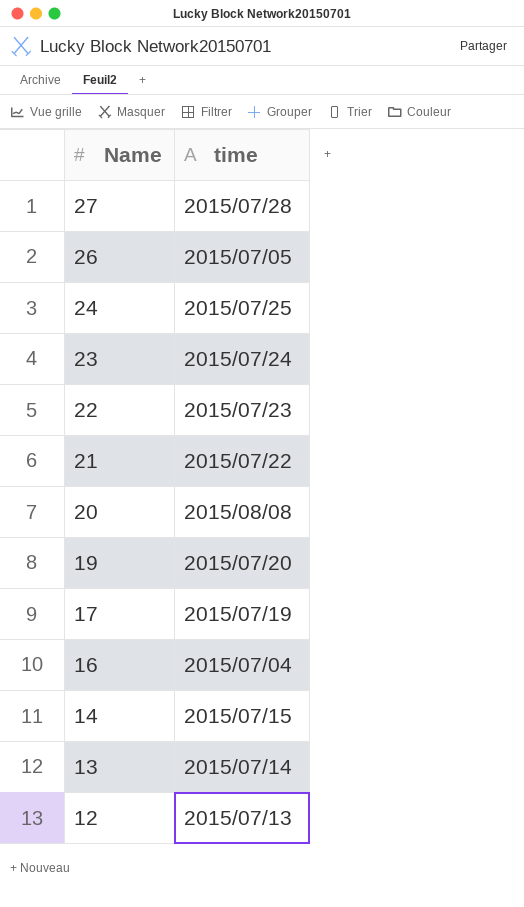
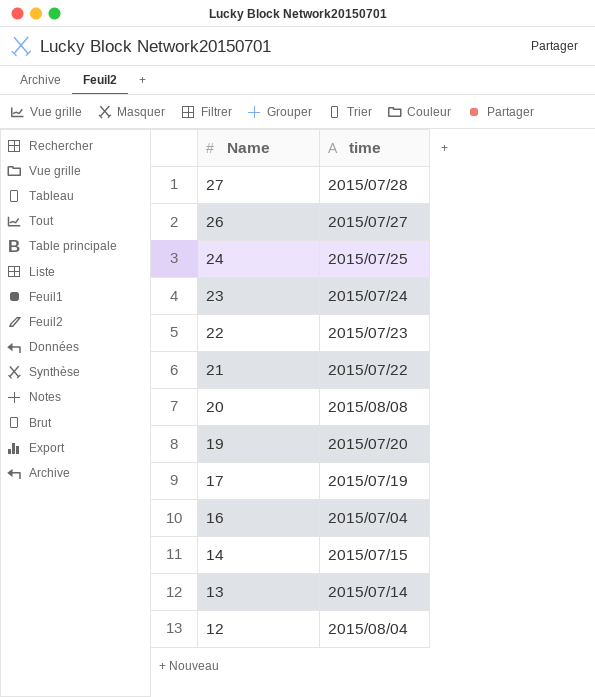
26 | time: 2015/07/05 -> 2015/07/27
12 | time: 2015/07/13 -> 2015/08/04

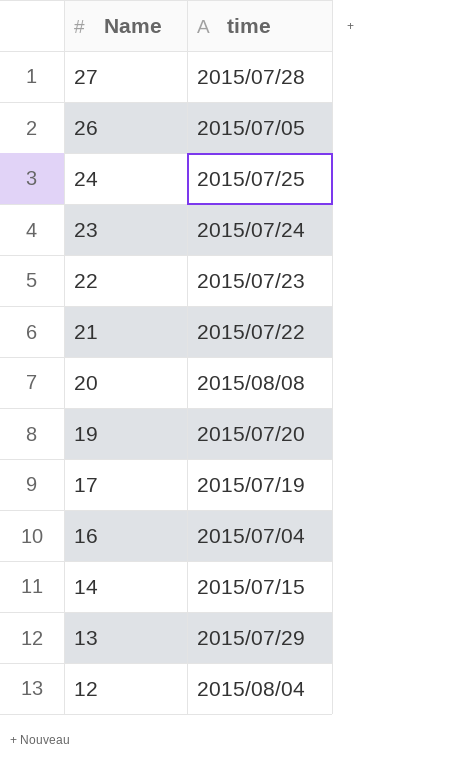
26 | time: 2015/07/27 -> 2015/07/05
13 | time: 2015/07/14 -> 2015/07/29

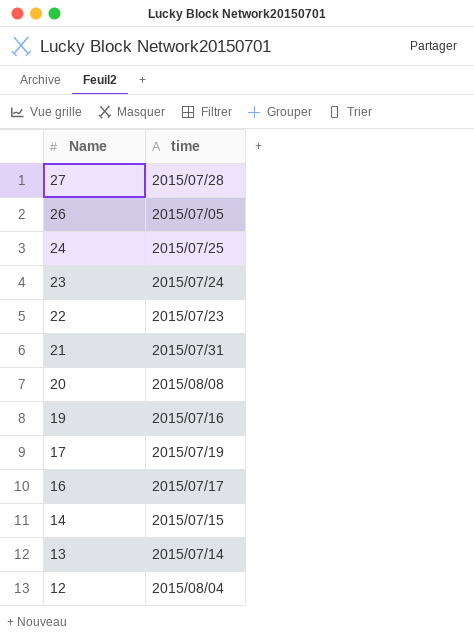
21 | time: 2015/07/22 -> 2015/07/31
19 | time: 2015/07/20 -> 2015/07/16
16 | time: 2015/07/04 -> 2015/07/17
13 | time: 2015/07/29 -> 2015/07/14

